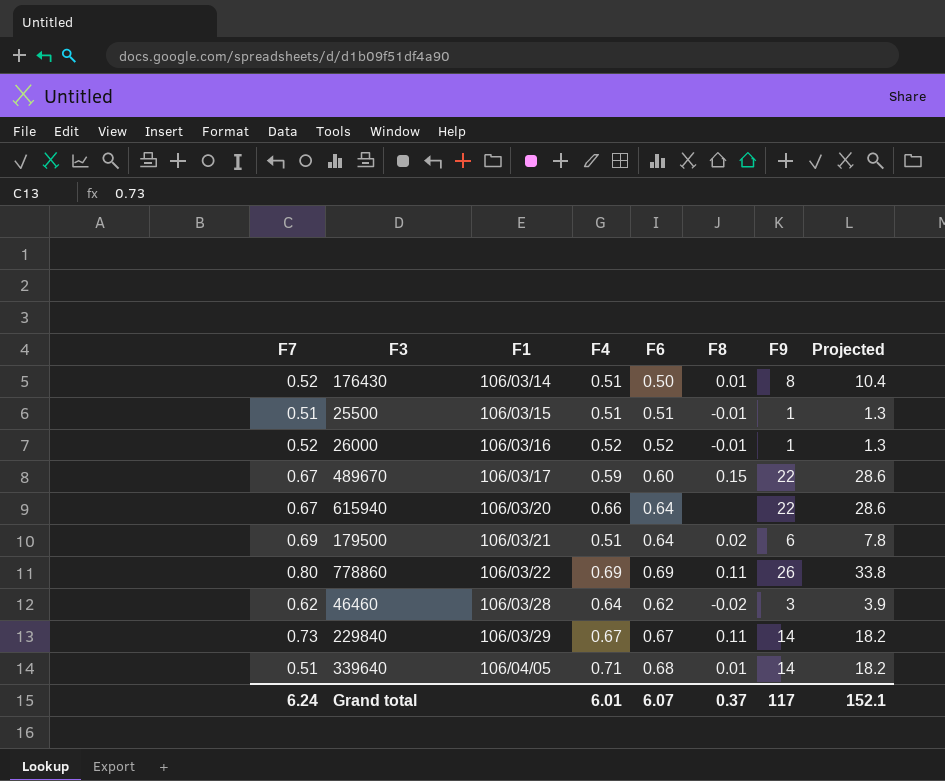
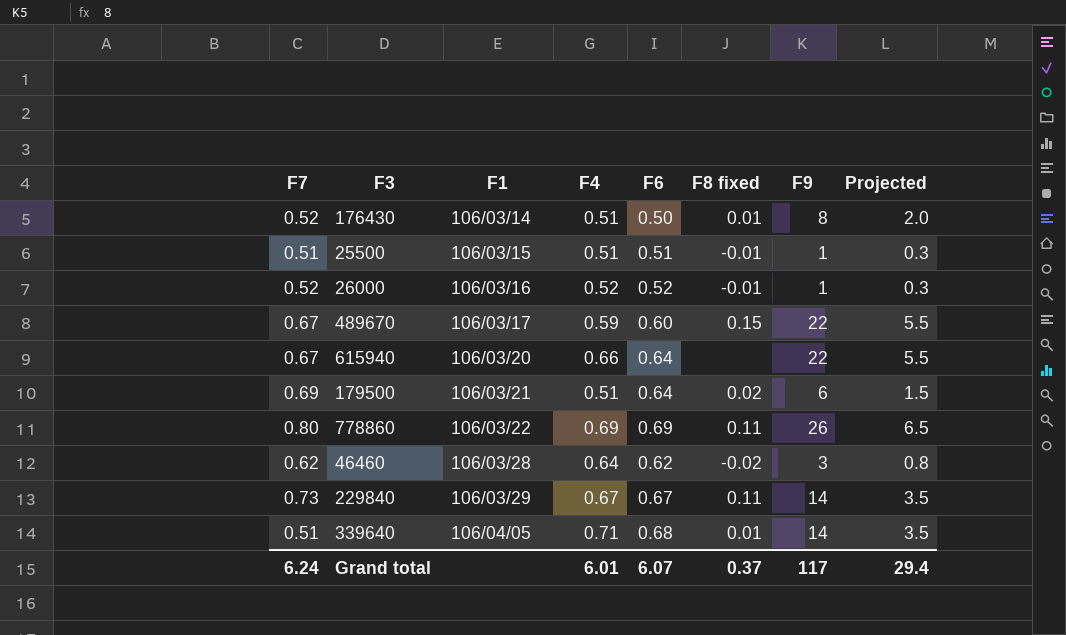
column name: F8 -> F8 fixed
column Projected | formula: [F9] * 1.3 -> [F9] * 0.25
Grand total | Projected: 152.1 -> 29.4

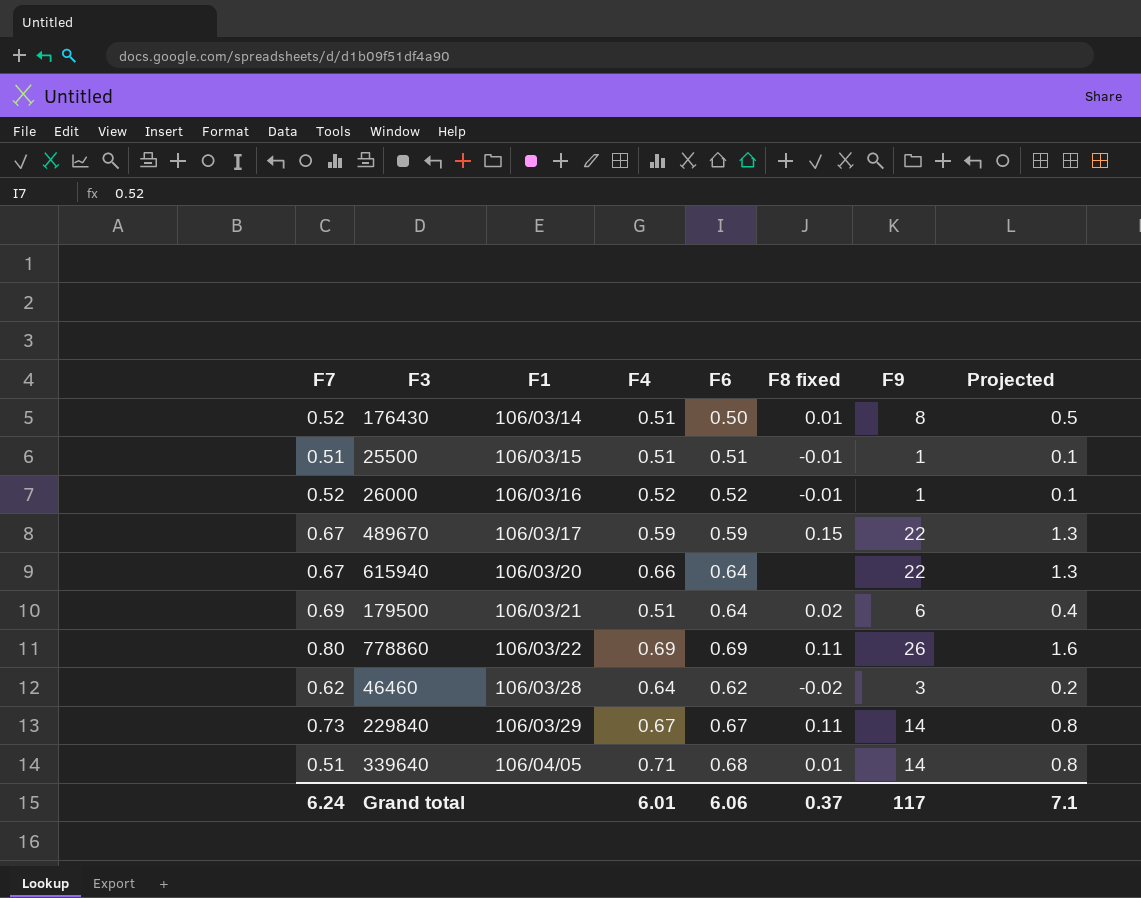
column Projected | formula: [F9] * 0.25 -> [F9] * 0.06
489670 | F6: 0.60 -> 0.59
Grand total | F6: 6.07 -> 6.06
Grand total | Projected: 29.4 -> 7.1

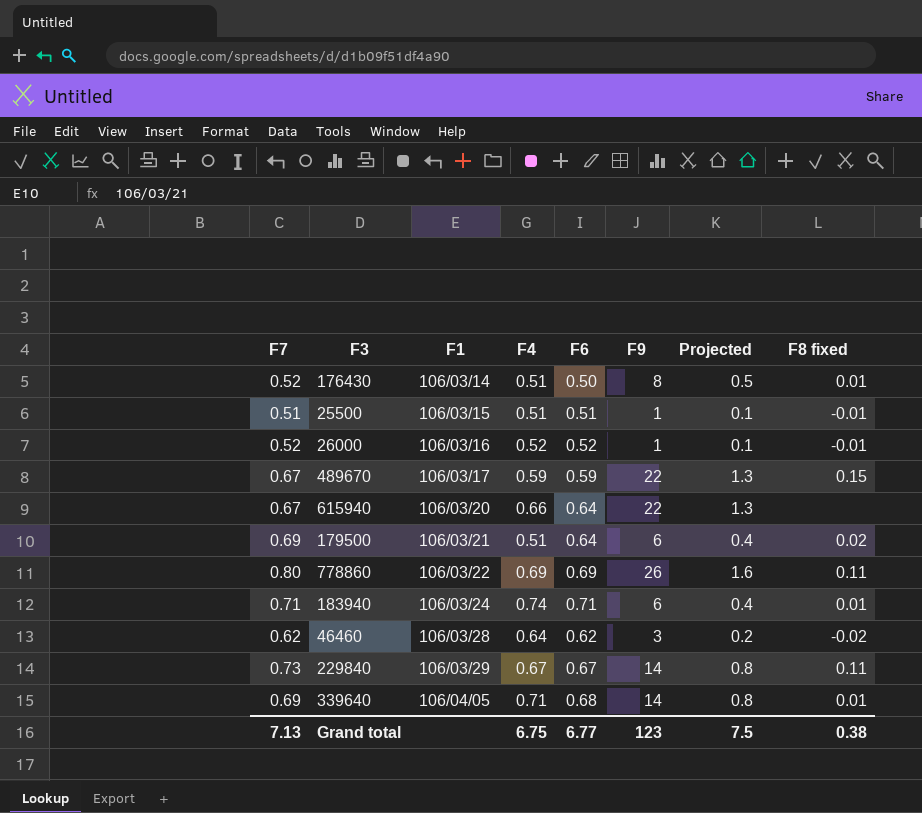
column F8 fixed | position: 6 -> 8
row 183940: none -> 0.71 | 106/03/24 | 0.74 | 0.71 | 6 | 0.4 | 0.01
339640 | F7: 0.51 -> 0.69
Grand total | F7: 6.24 -> 7.13
Grand total | F4: 6.01 -> 6.75
Grand total | F6: 6.06 -> 6.77
Grand total | F9: 117 -> 123
Grand total | Projected: 7.1 -> 7.5
Grand total | F8 fixed: 0.37 -> 0.38

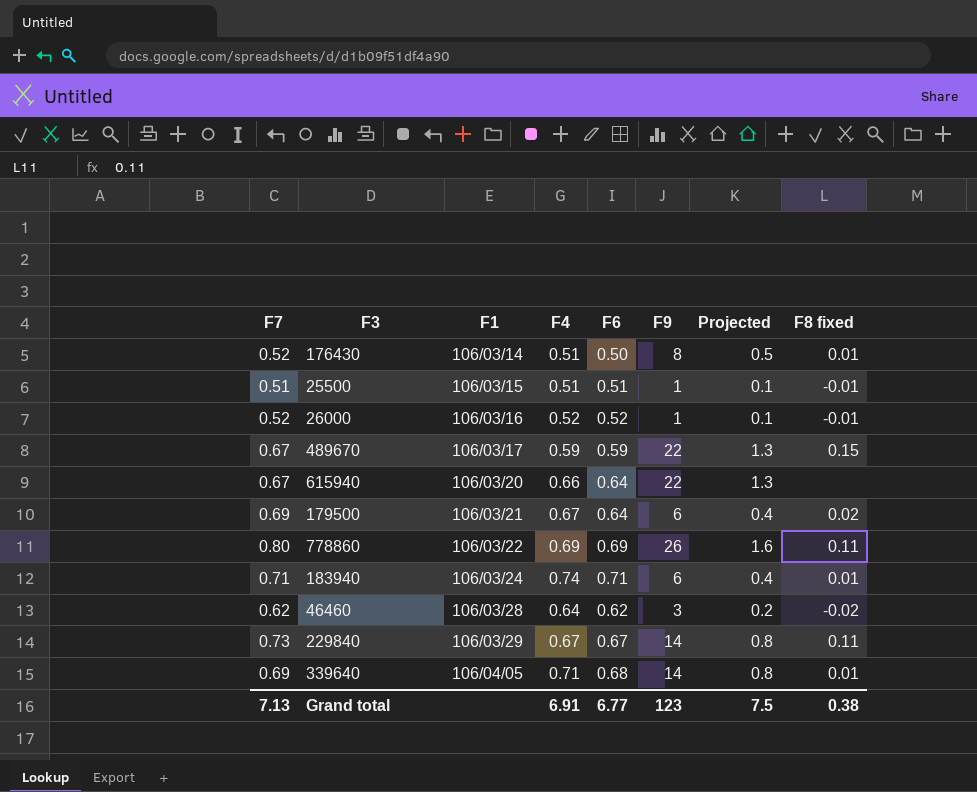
179500 | F4: 0.51 -> 0.67
Grand total | F4: 6.75 -> 6.91

